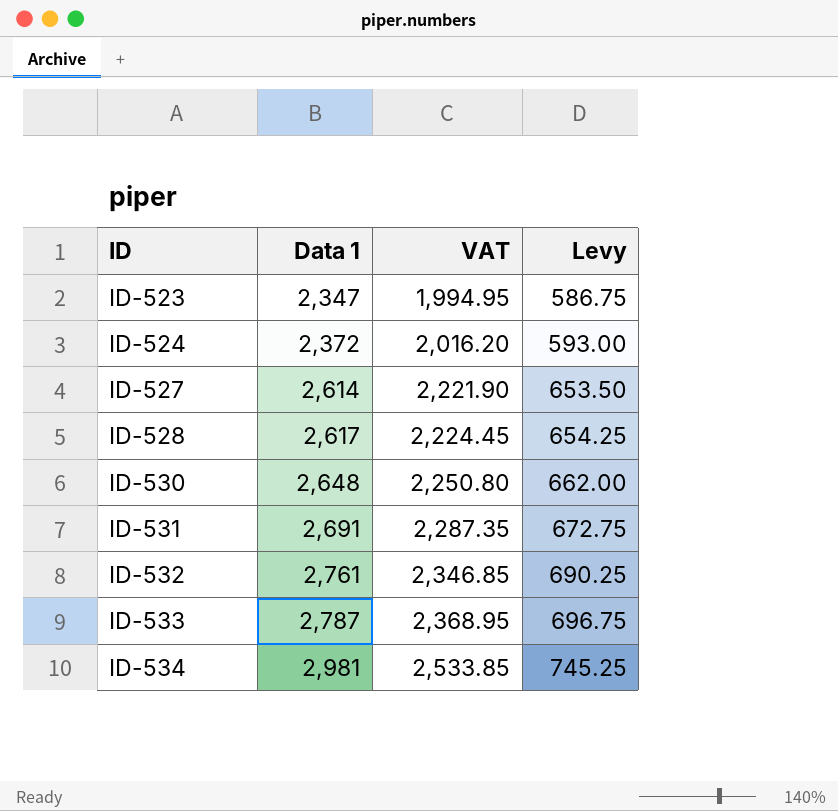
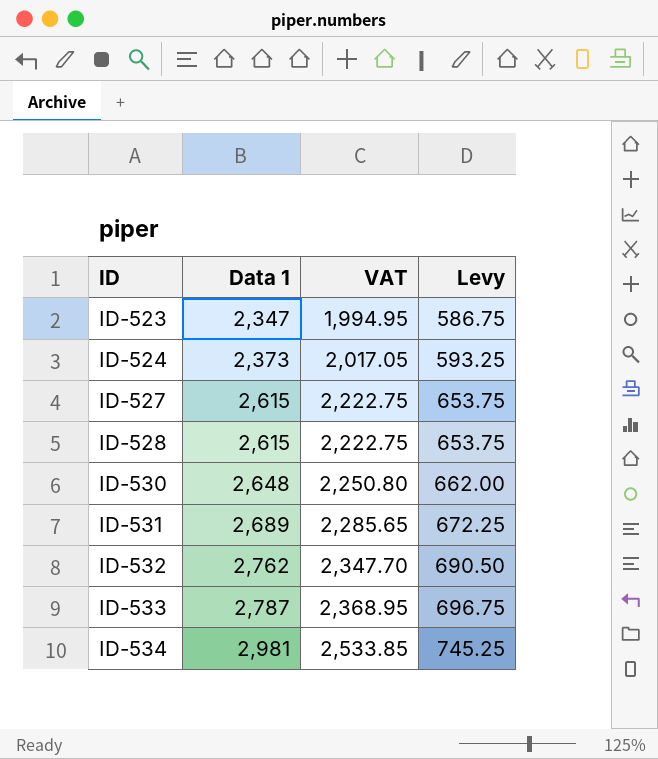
ID-524 | Data 1: 2,372 -> 2,373
ID-524 | VAT: 2,016.20 -> 2,017.05
ID-524 | Levy: 593.00 -> 593.25
ID-527 | Data 1: 2,614 -> 2,615
ID-527 | VAT: 2,221.90 -> 2,222.75
ID-527 | Levy: 653.50 -> 653.75
ID-528 | Data 1: 2,617 -> 2,615
ID-528 | VAT: 2,224.45 -> 2,222.75
ID-528 | Levy: 654.25 -> 653.75
ID-531 | Data 1: 2,691 -> 2,689
ID-531 | VAT: 2,287.35 -> 2,285.65
ID-531 | Levy: 672.75 -> 672.25
ID-532 | Data 1: 2,761 -> 2,762
ID-532 | VAT: 2,346.85 -> 2,347.70
ID-532 | Levy: 690.25 -> 690.50

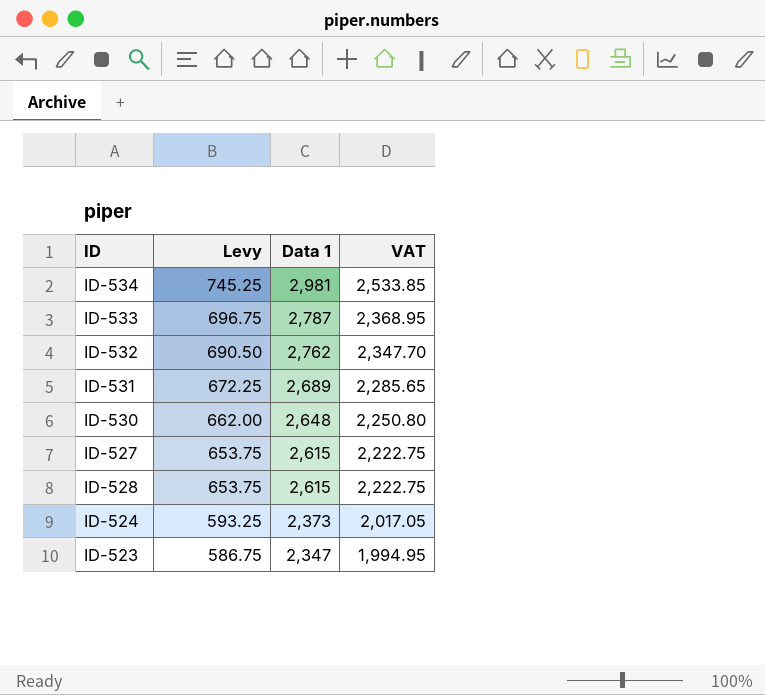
row order: ID ascending -> Levy descending
column Levy | position: 4 -> 2

